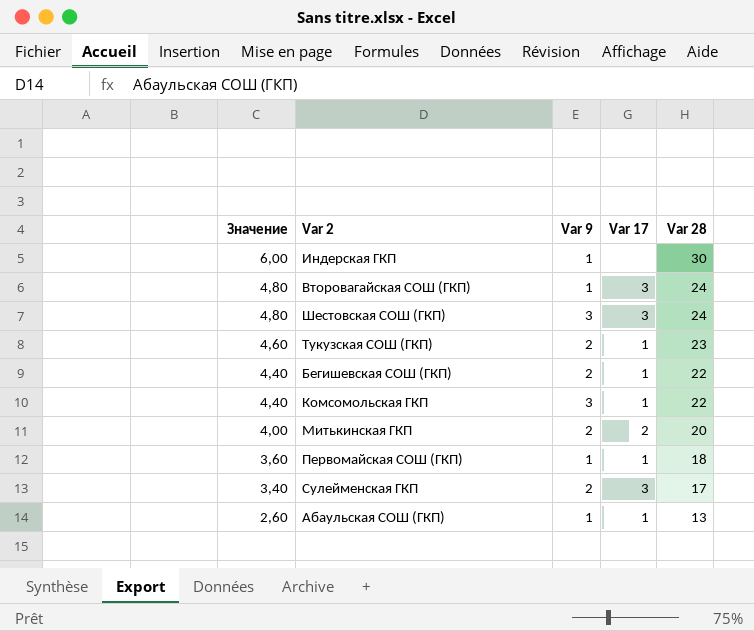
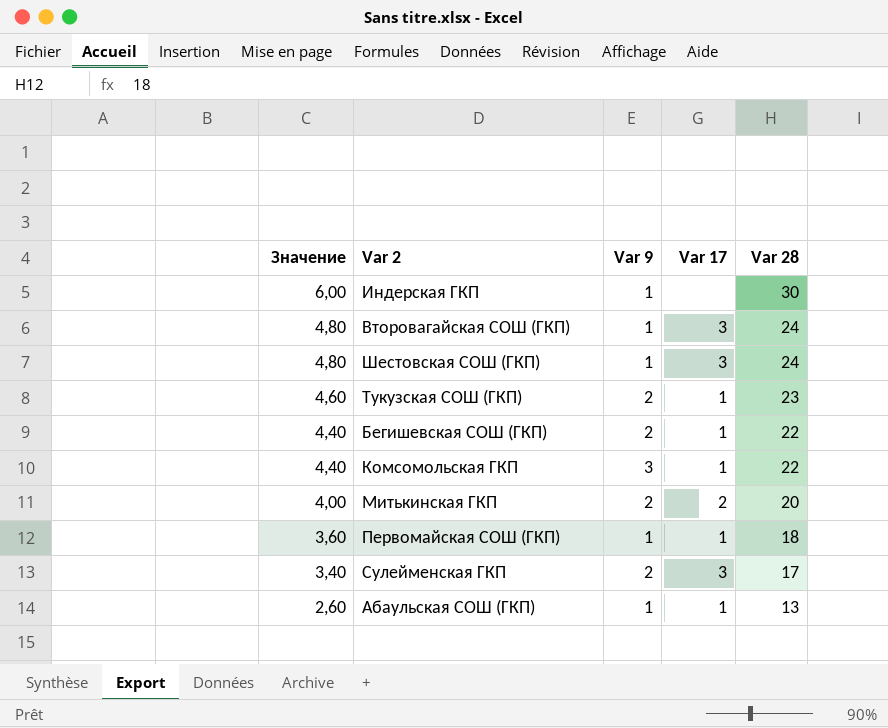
Шестовская СОШ (ГКП) | Var 9: 3 -> 1

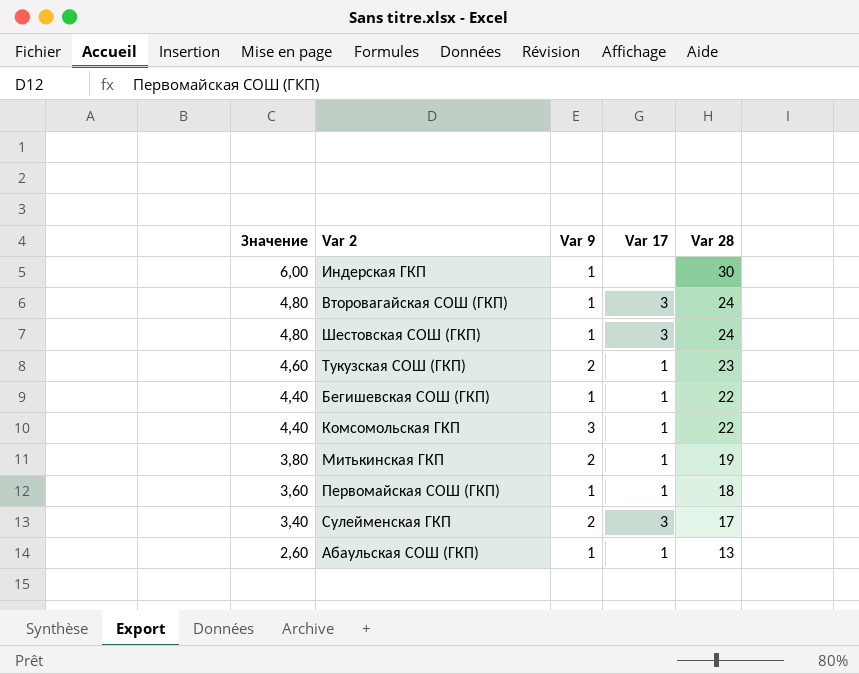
Бегишевская СОШ (ГКП) | Var 9: 2 -> 1
Митькинская ГКП | Значение: 4,00 -> 3,80
Митькинская ГКП | Var 17: 2 -> 1
Митькинская ГКП | Var 28: 20 -> 19

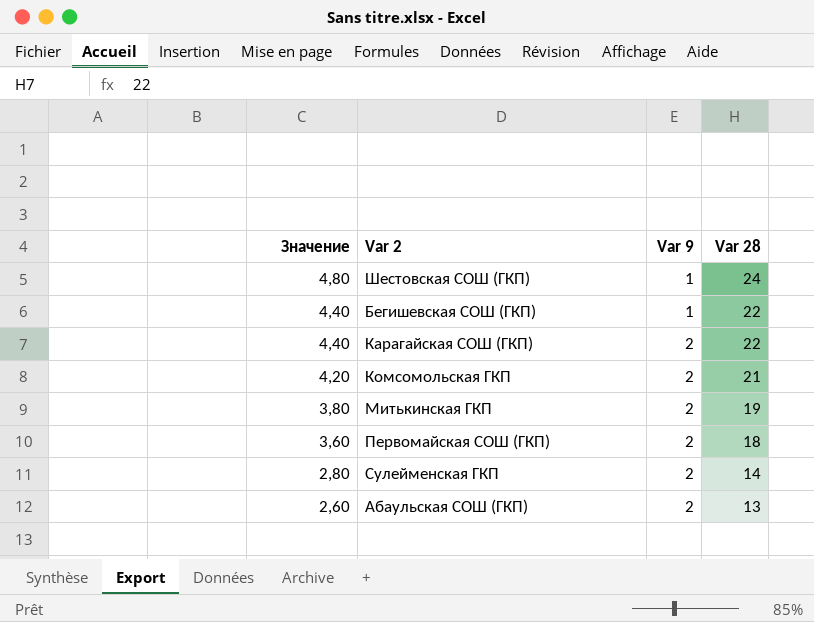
column Var 17 | position: 4 -> none
row Индерская ГКП: 6,00 | 1 | none | 30 -> none
row Второвагайская СОШ (ГКП): 4,80 | 1 | 3 | 24 -> none
row Тукузская СОШ (ГКП): 4,60 | 2 | 1 | 23 -> none
row Карагайская СОШ (ГКП): none -> 4,40 | 2 | 22
Комсомольская ГКП | Значение: 4,40 -> 4,20
Комсомольская ГКП | Var 9: 3 -> 2
Комсомольская ГКП | Var 28: 22 -> 21
Первомайская СОШ (ГКП) | Var 9: 1 -> 2
Сулейменская ГКП | Значение: 3,40 -> 2,80
Сулейменская ГКП | Var 28: 17 -> 14
Абаульская СОШ (ГКП) | Var 9: 1 -> 2

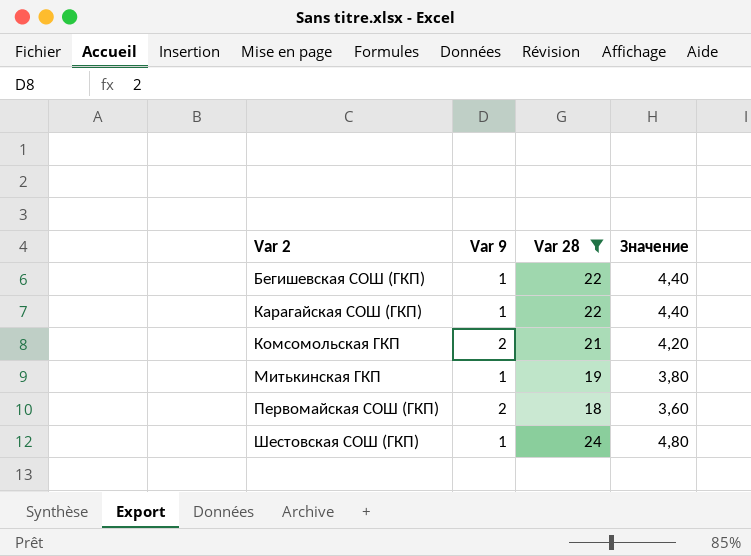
filter: none -> Var 28 >= 18
row order: Значение descending -> Var 2 ascending
column Значение | position: 1 -> 4
Карагайская СОШ (ГКП) | Var 9: 2 -> 1
Митькинская ГКП | Var 9: 2 -> 1

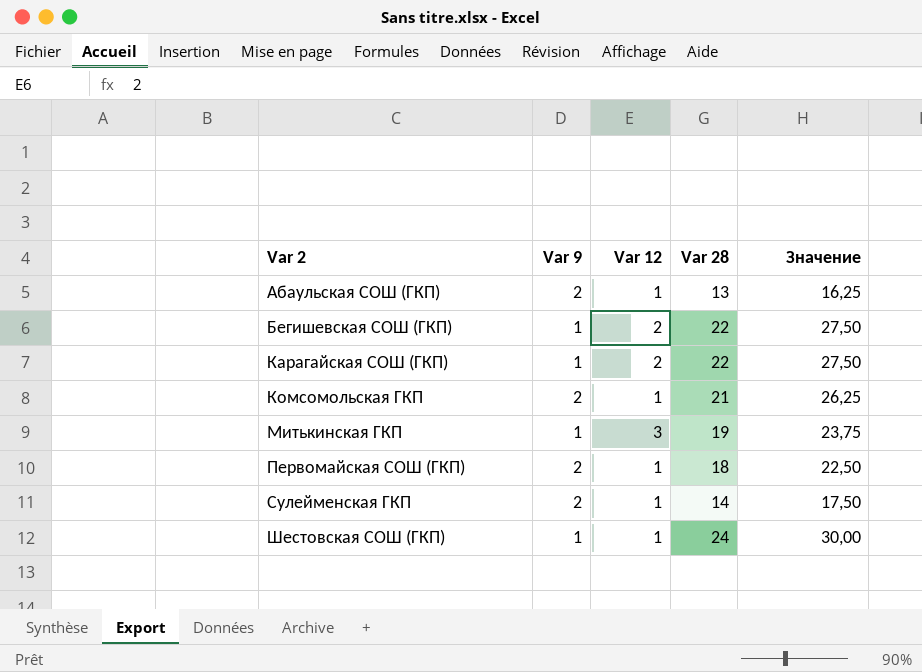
filter: Var 28 >= 18 -> none
column Var 12 | position: none -> 3
column Значение | formula: [Var 28] * 0,2 -> [Var 28] * 1,25

